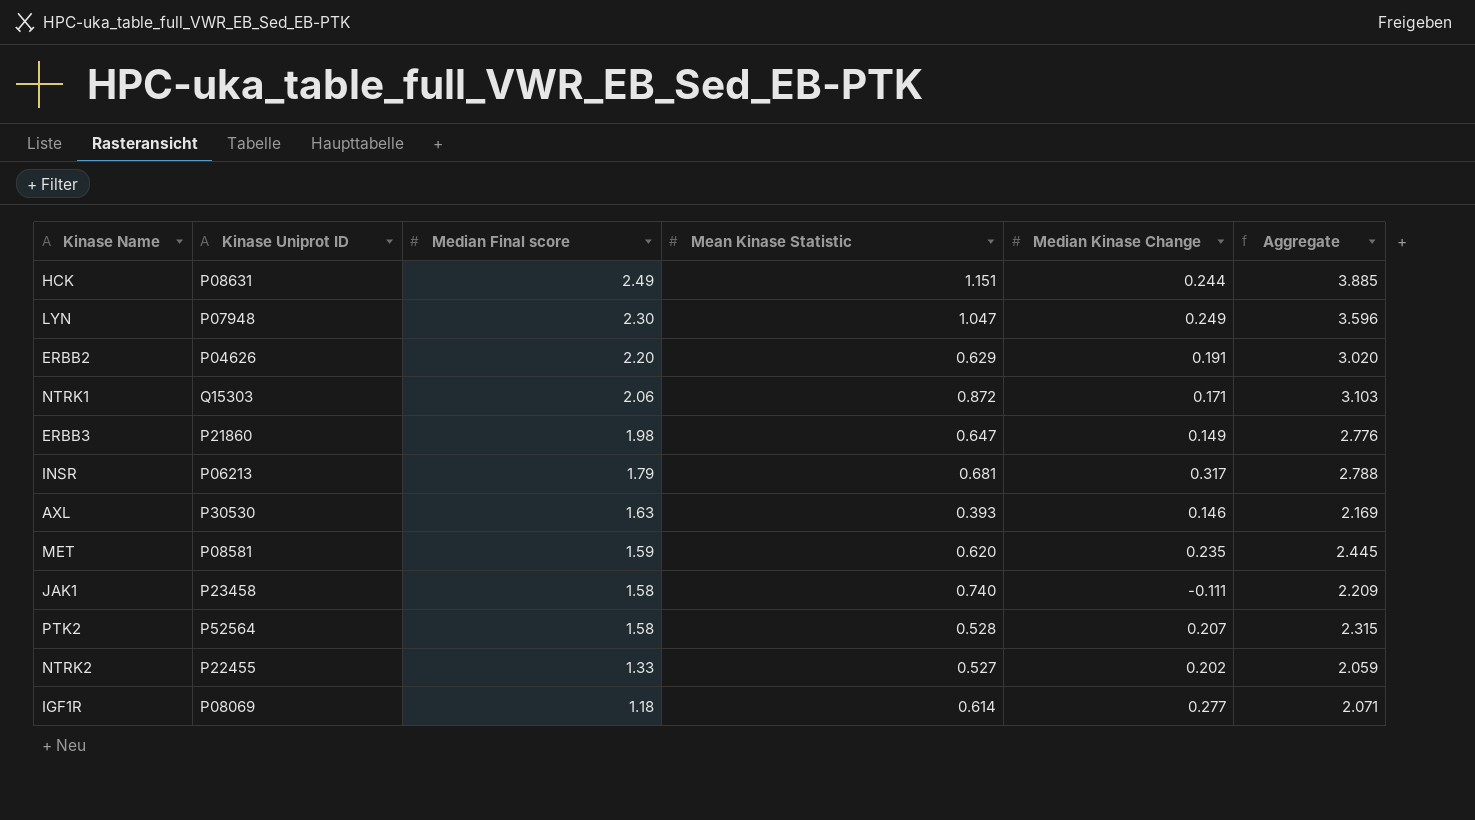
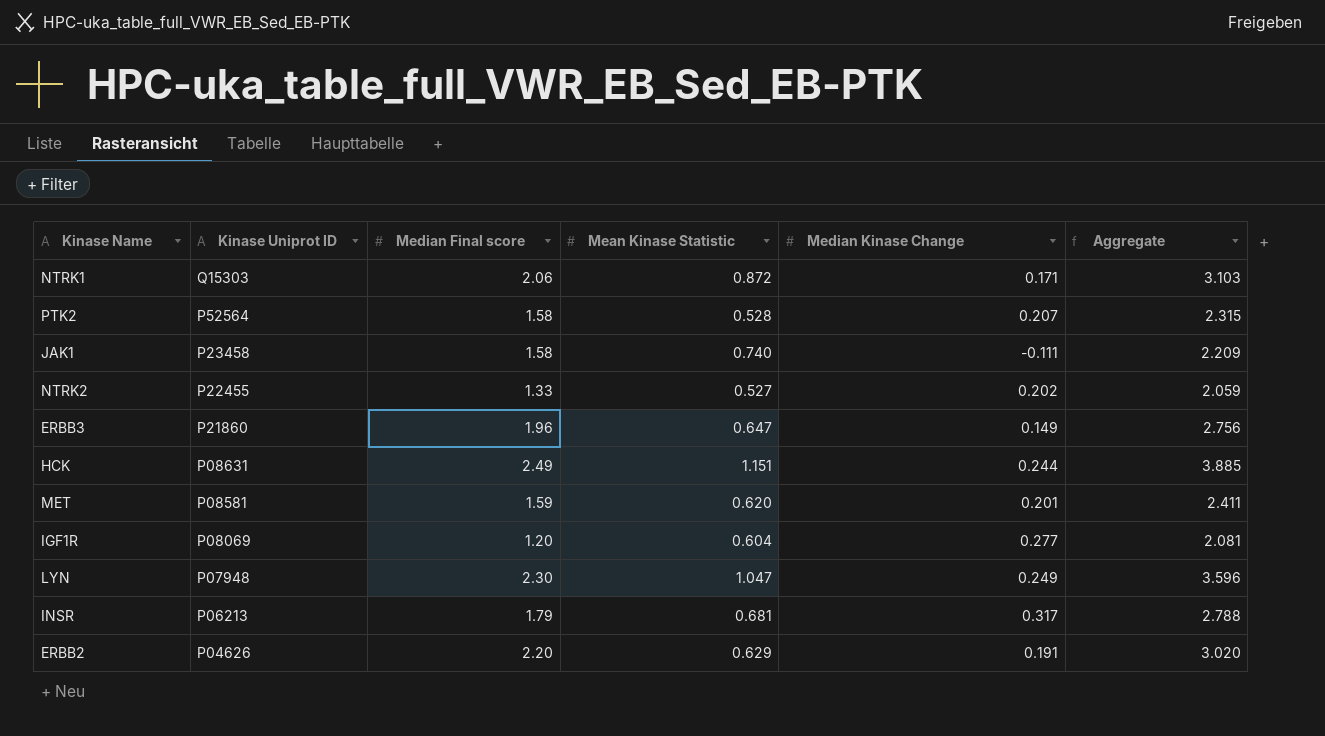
row order: Median Final score descending -> Kinase Uniprot ID descending
row AXL: P30530 | 1.63 | 0.393 | 0.146 | 2.169 -> none
ERBB3 | Median Final score: 1.98 -> 1.96
ERBB3 | Aggregate: 2.776 -> 2.756
MET | Median Kinase Change: 0.235 -> 0.201
MET | Aggregate: 2.445 -> 2.411
IGF1R | Median Final score: 1.18 -> 1.20
IGF1R | Mean Kinase Statistic: 0.614 -> 0.604
IGF1R | Aggregate: 2.071 -> 2.081

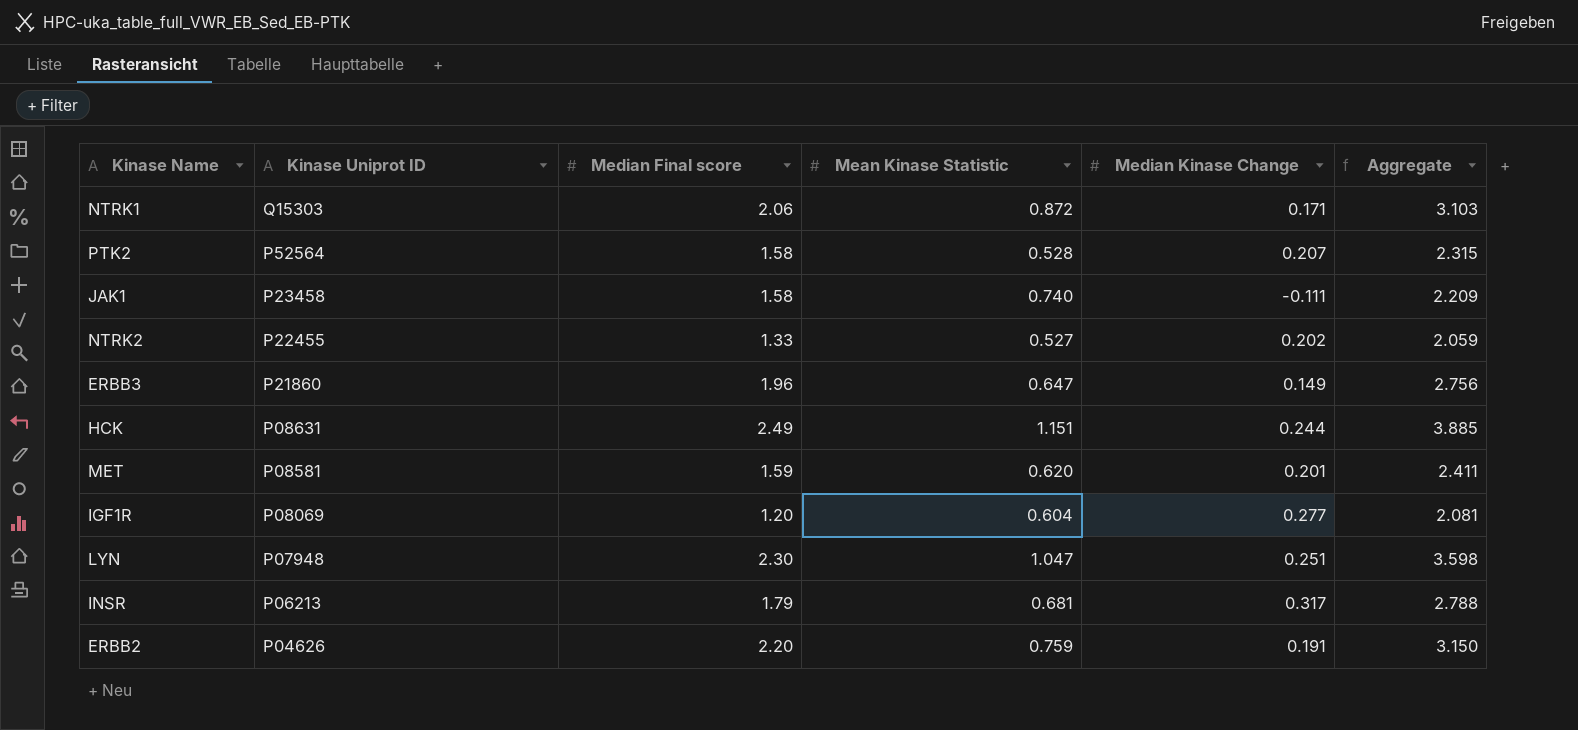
LYN | Median Kinase Change: 0.249 -> 0.251
LYN | Aggregate: 3.596 -> 3.598
ERBB2 | Mean Kinase Statistic: 0.629 -> 0.759
ERBB2 | Aggregate: 3.020 -> 3.150

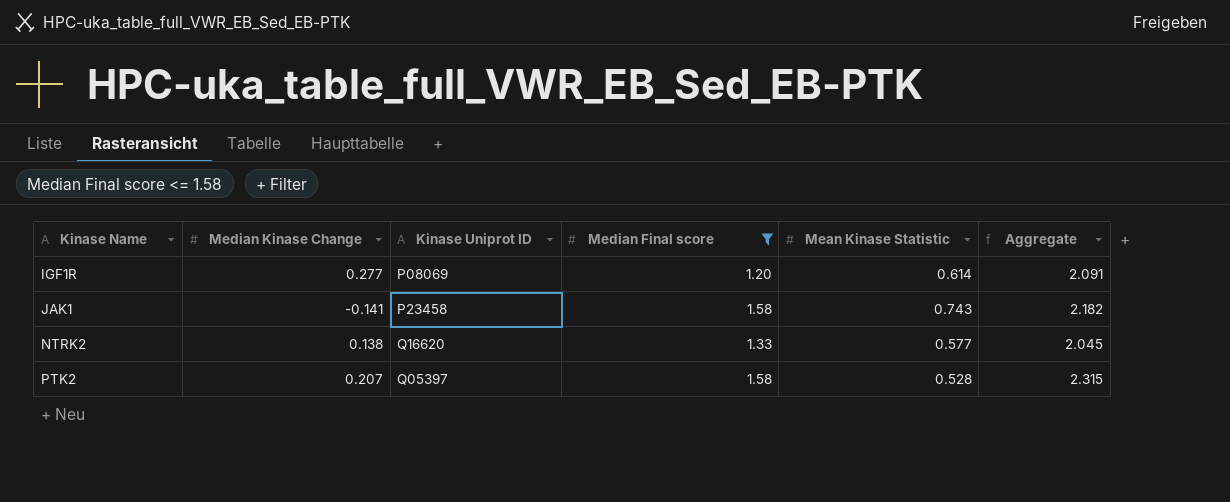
filter: none -> Median Final score <= 1.58
row order: Kinase Uniprot ID descending -> Kinase Name ascending
column Median Kinase Change | position: 5 -> 2
IGF1R | Mean Kinase Statistic: 0.604 -> 0.614
IGF1R | Aggregate: 2.081 -> 2.091
JAK1 | Median Kinase Change: -0.111 -> -0.141
JAK1 | Mean Kinase Statistic: 0.740 -> 0.743
JAK1 | Aggregate: 2.209 -> 2.182
NTRK2 | Median Kinase Change: 0.202 -> 0.138
NTRK2 | Kinase Uniprot ID: P22455 -> Q16620
NTRK2 | Mean Kinase Statistic: 0.527 -> 0.577
NTRK2 | Aggregate: 2.059 -> 2.045
PTK2 | Kinase Uniprot ID: P52564 -> Q05397

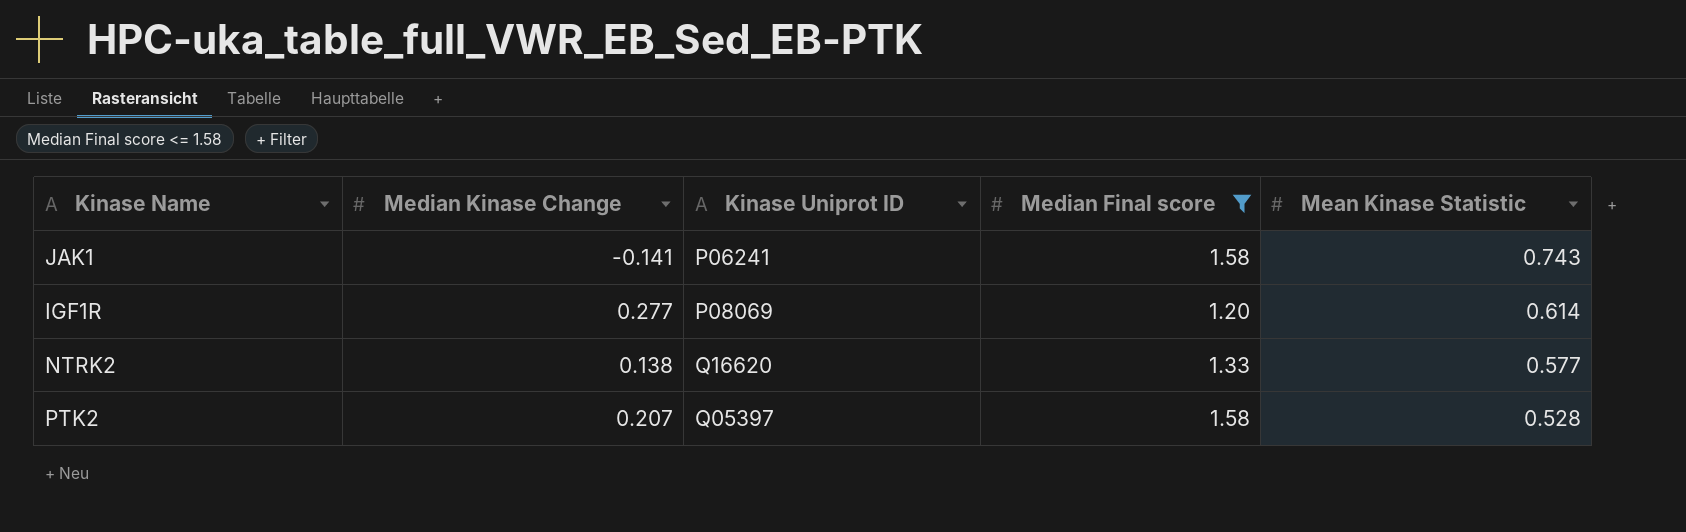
row order: Kinase Name ascending -> Mean Kinase Statistic descending
column Aggregate | formula: [Median Kinase Change] + [Median Final score] + [Mean Kinase Statistic] -> none
JAK1 | Kinase Uniprot ID: P23458 -> P06241

